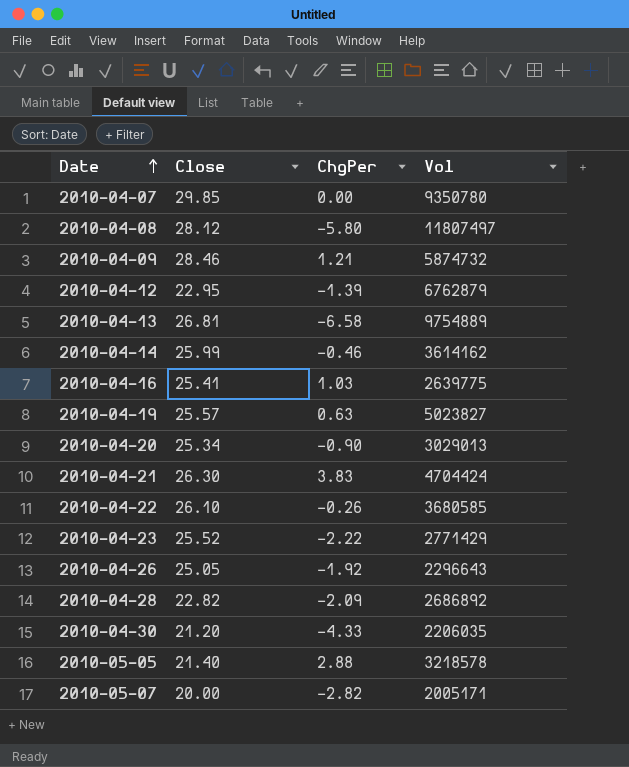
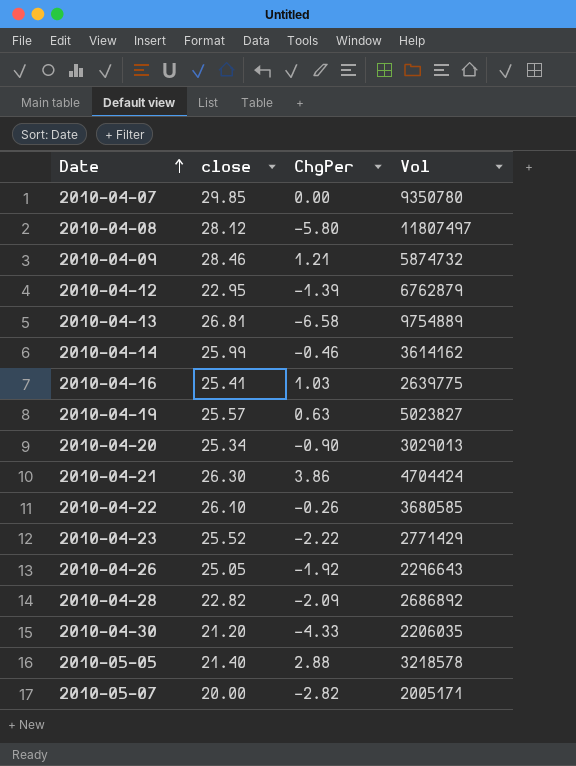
column name: Close -> close
2010-04-21 | ChgPer: 3.83 -> 3.86

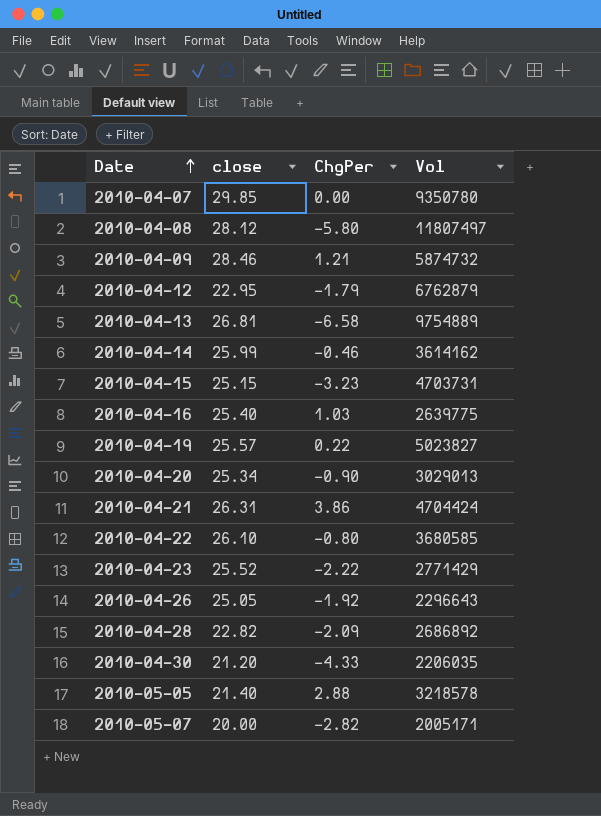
2010-04-12 | ChgPer: -1.39 -> -1.79
row 2010-04-15: none -> 25.15 | -3.23 | 4703731
2010-04-16 | close: 25.41 -> 25.40
2010-04-19 | ChgPer: 0.63 -> 0.22
2010-04-21 | close: 26.30 -> 26.31
2010-04-22 | ChgPer: -0.26 -> -0.80

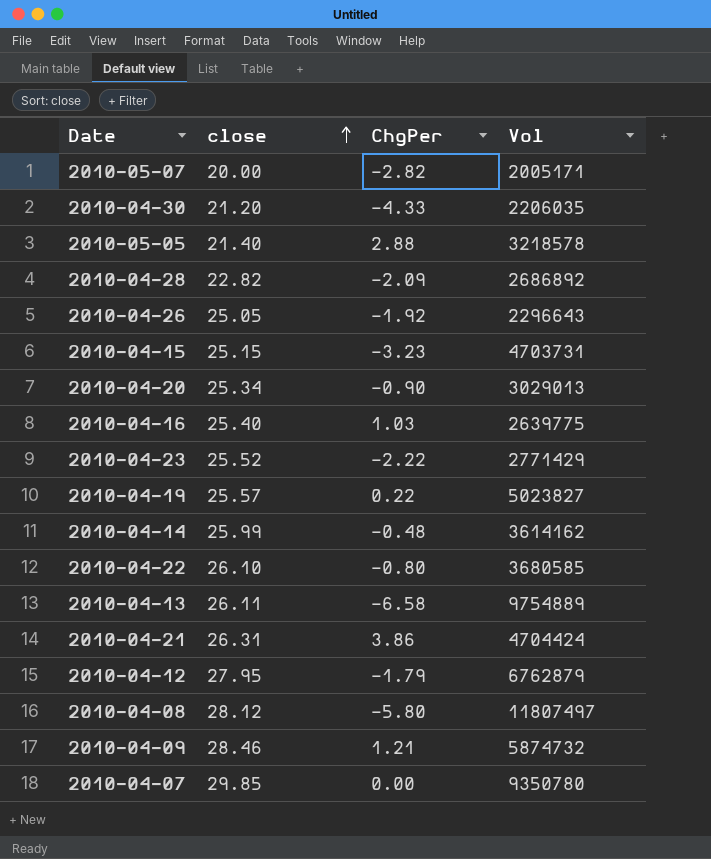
row order: Date ascending -> close ascending
2010-04-14 | ChgPer: -0.46 -> -0.48
2010-04-13 | close: 26.81 -> 26.11
2010-04-12 | close: 22.95 -> 27.95

